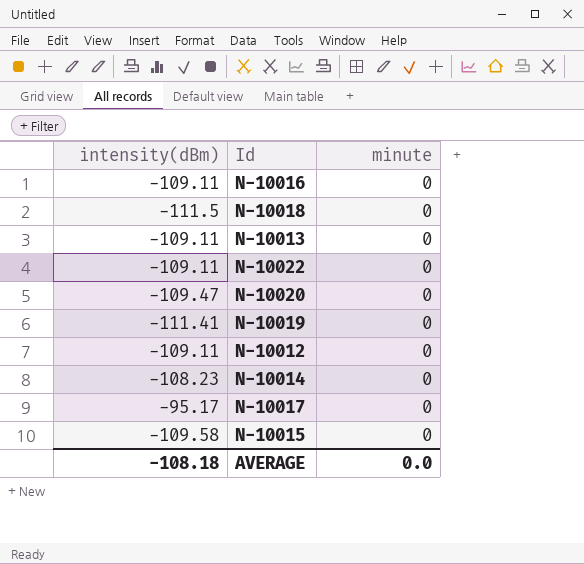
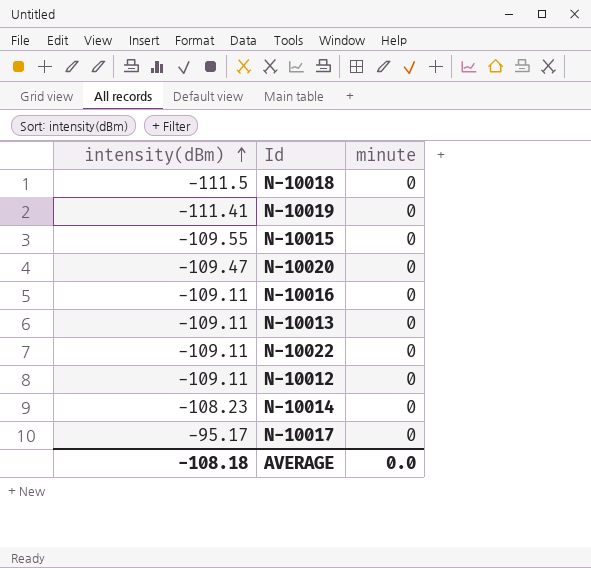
row order: none -> intensity(dBm) ascending
N-10015 | intensity(dBm): -109.58 -> -109.55

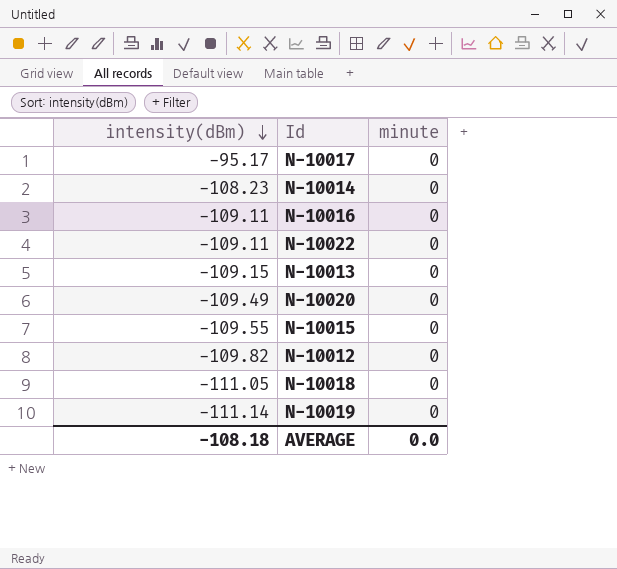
row order: intensity(dBm) ascending -> intensity(dBm) descending
N-10013 | intensity(dBm): -109.11 -> -109.15
N-10020 | intensity(dBm): -109.47 -> -109.49
N-10012 | intensity(dBm): -109.11 -> -109.82
N-10018 | intensity(dBm): -111.5 -> -111.05
N-10019 | intensity(dBm): -111.41 -> -111.14

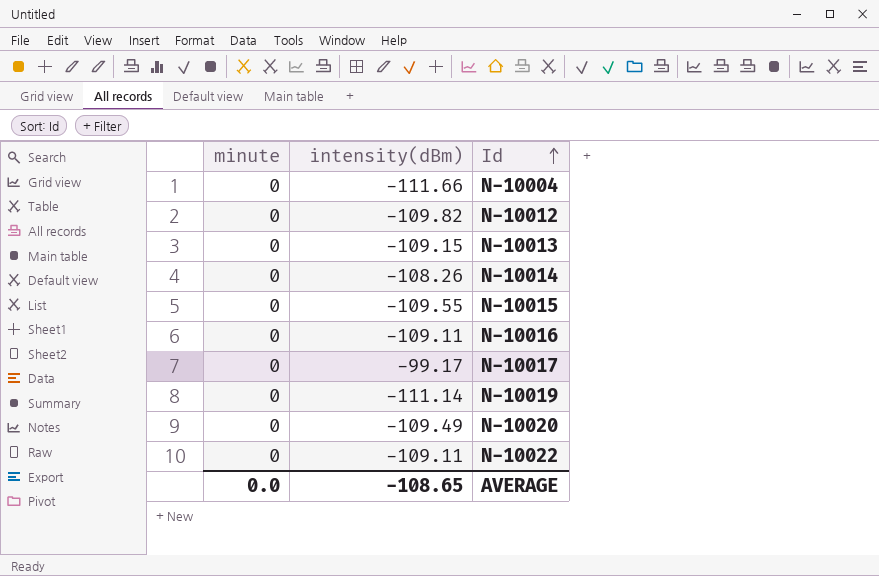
row order: intensity(dBm) descending -> Id ascending
column minute | position: 3 -> 1
row N-10018: -111.05 | 0 -> none
row N-10004: none -> 0 | -111.66
N-10014 | intensity(dBm): -108.23 -> -108.26
N-10017 | intensity(dBm): -95.17 -> -99.17
AVERAGE | intensity(dBm): -108.18 -> -108.65

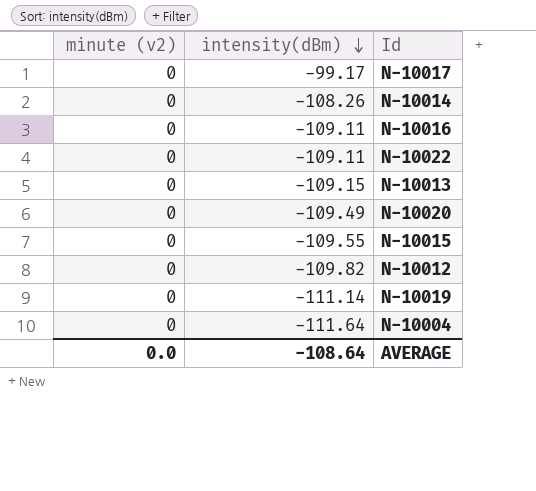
row order: Id ascending -> intensity(dBm) descending
column name: minute -> minute (v2)
N-10004 | intensity(dBm): -111.66 -> -111.64
AVERAGE | intensity(dBm): -108.65 -> -108.64

